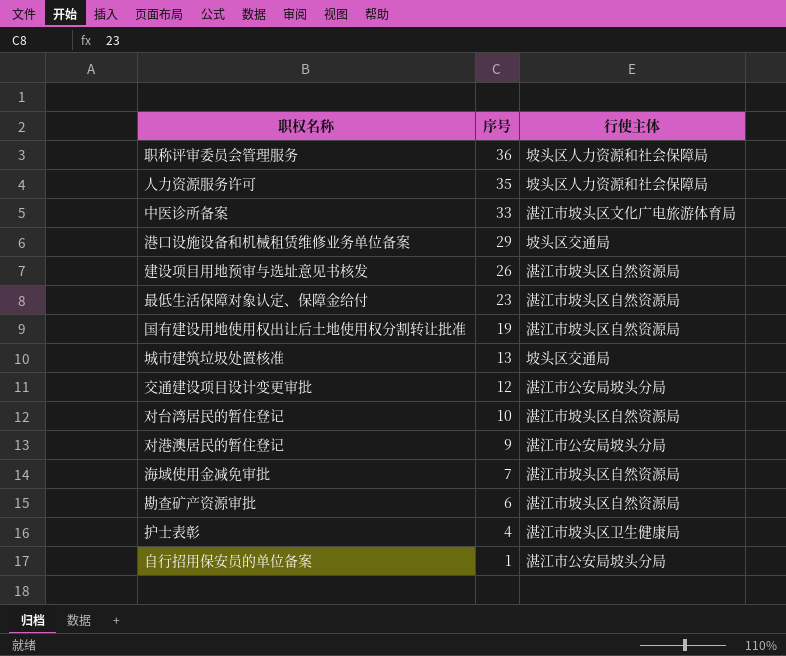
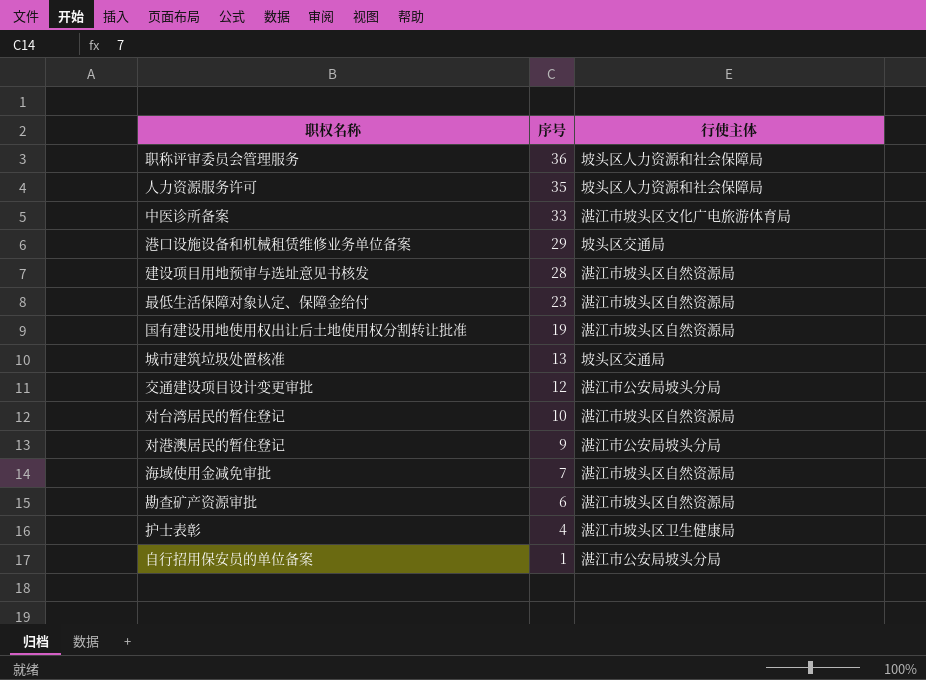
建设项目用地预审与选址意见书核发 | 序号: 26 -> 28

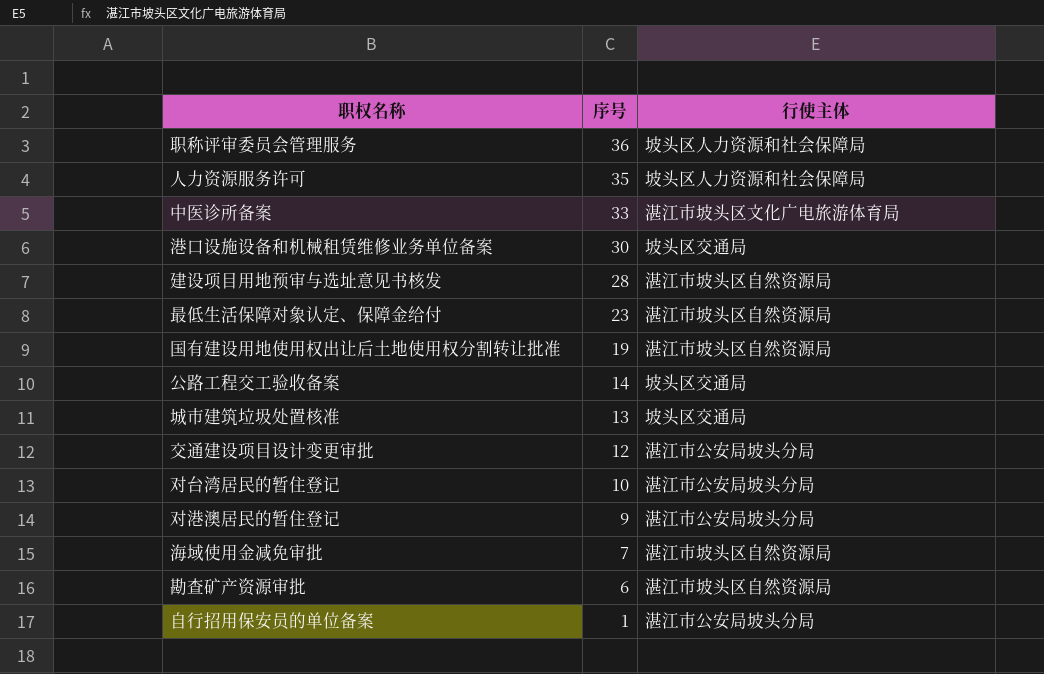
row 护士表彰: 4 | 湛江市坡头区卫生健康局 -> none
港口设施设备和机械租赁维修业务单位备案 | 序号: 29 -> 30
row 公路工程交工验收备案: none -> 14 | 坡头区交通局
对台湾居民的暂住登记 | 行使主体: 湛江市坡头区自然资源局 -> 湛江市公安局坡头分局

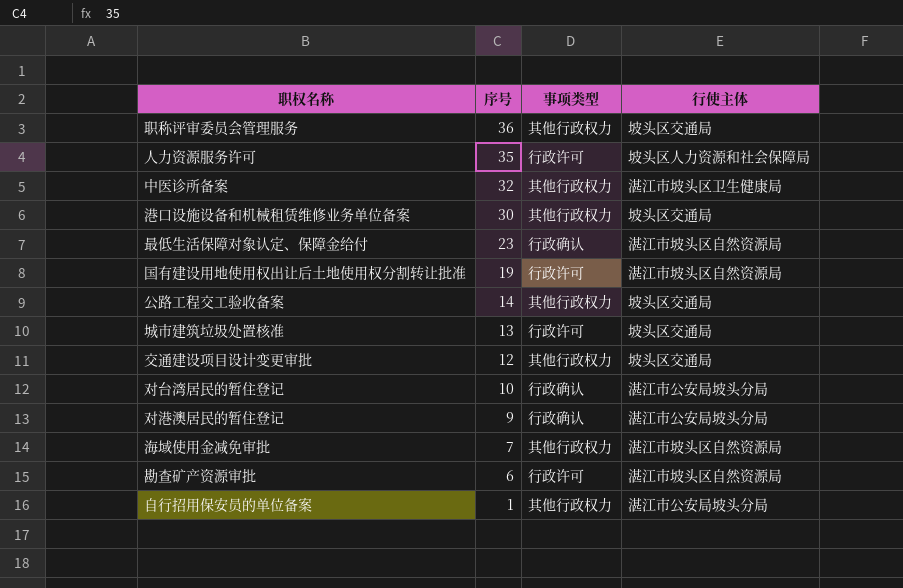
column 事项类型 | position: none -> 3
row 建设项目用地预审与选址意见书核发: 28 | 湛江市坡头区自然资源局 -> none
职称评审委员会管理服务 | 行使主体: 坡头区人力资源和社会保障局 -> 坡头区交通局
中医诊所备案 | 序号: 33 -> 32
中医诊所备案 | 行使主体: 湛江市坡头区文化广电旅游体育局 -> 湛江市坡头区卫生健康局
交通建设项目设计变更审批 | 行使主体: 湛江市公安局坡头分局 -> 坡头区交通局

